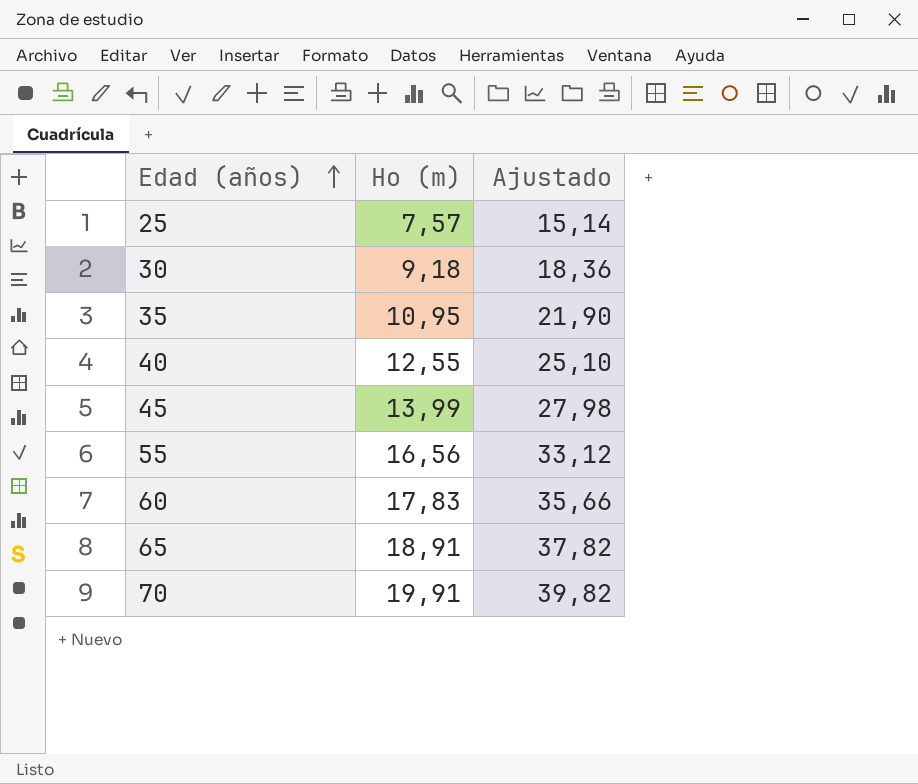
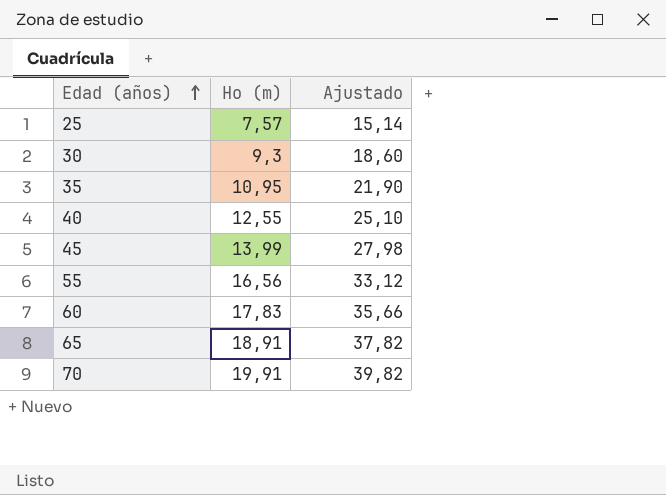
30 | Ho (m): 9,18 -> 9,3
30 | Ajustado: 18,36 -> 18,60

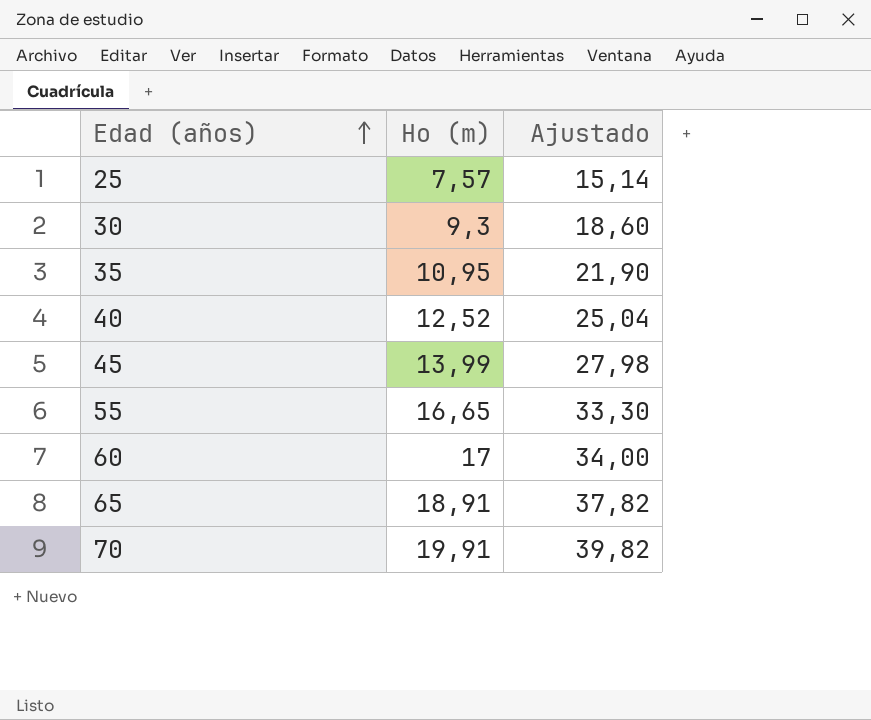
40 | Ho (m): 12,55 -> 12,52
40 | Ajustado: 25,10 -> 25,04
55 | Ho (m): 16,56 -> 16,65
55 | Ajustado: 33,12 -> 33,30
60 | Ho (m): 17,83 -> 17
60 | Ajustado: 35,66 -> 34,00

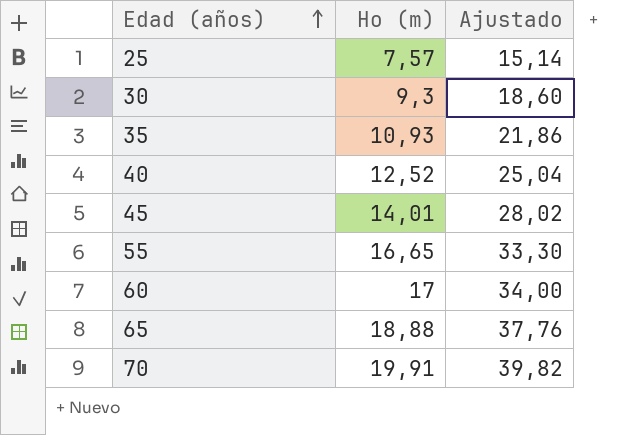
35 | Ho (m): 10,95 -> 10,93
35 | Ajustado: 21,90 -> 21,86
45 | Ho (m): 13,99 -> 14,01
45 | Ajustado: 27,98 -> 28,02
65 | Ho (m): 18,91 -> 18,88
65 | Ajustado: 37,82 -> 37,76

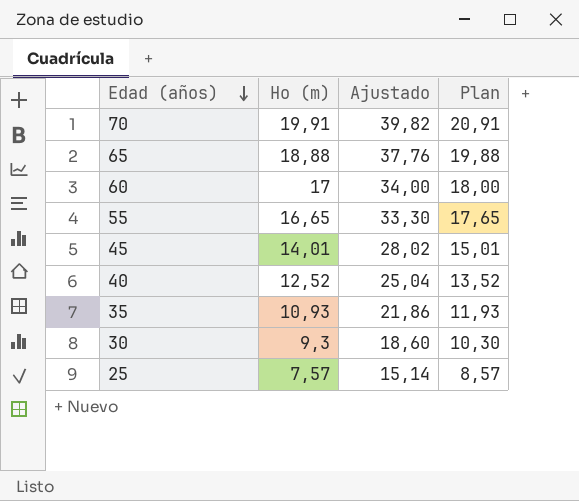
row order: Edad (años) ascending -> Edad (años) descending
column Plan | formula: none -> [Ho (m)] + 1

